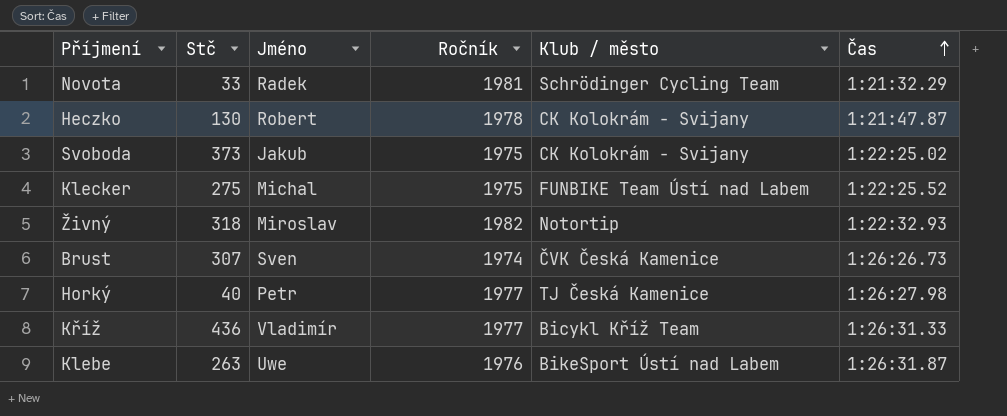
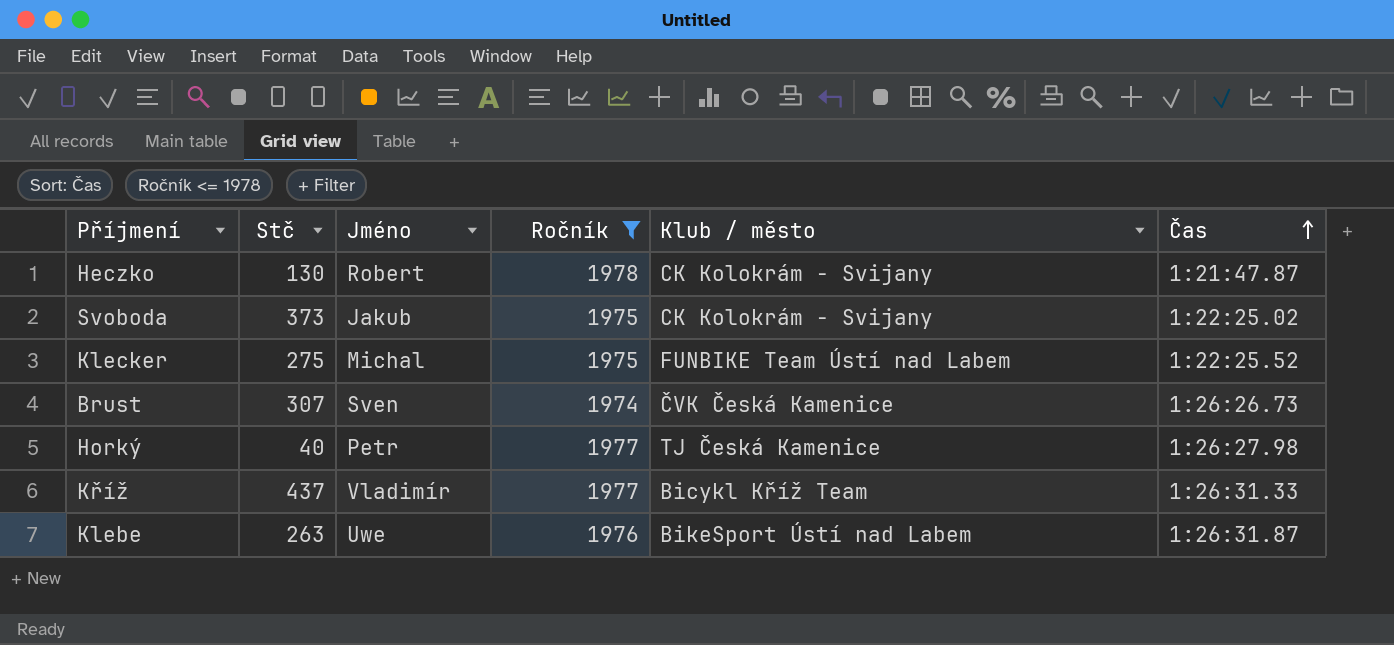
filter: none -> Ročník <= 1978
Kříž | Stč: 436 -> 437

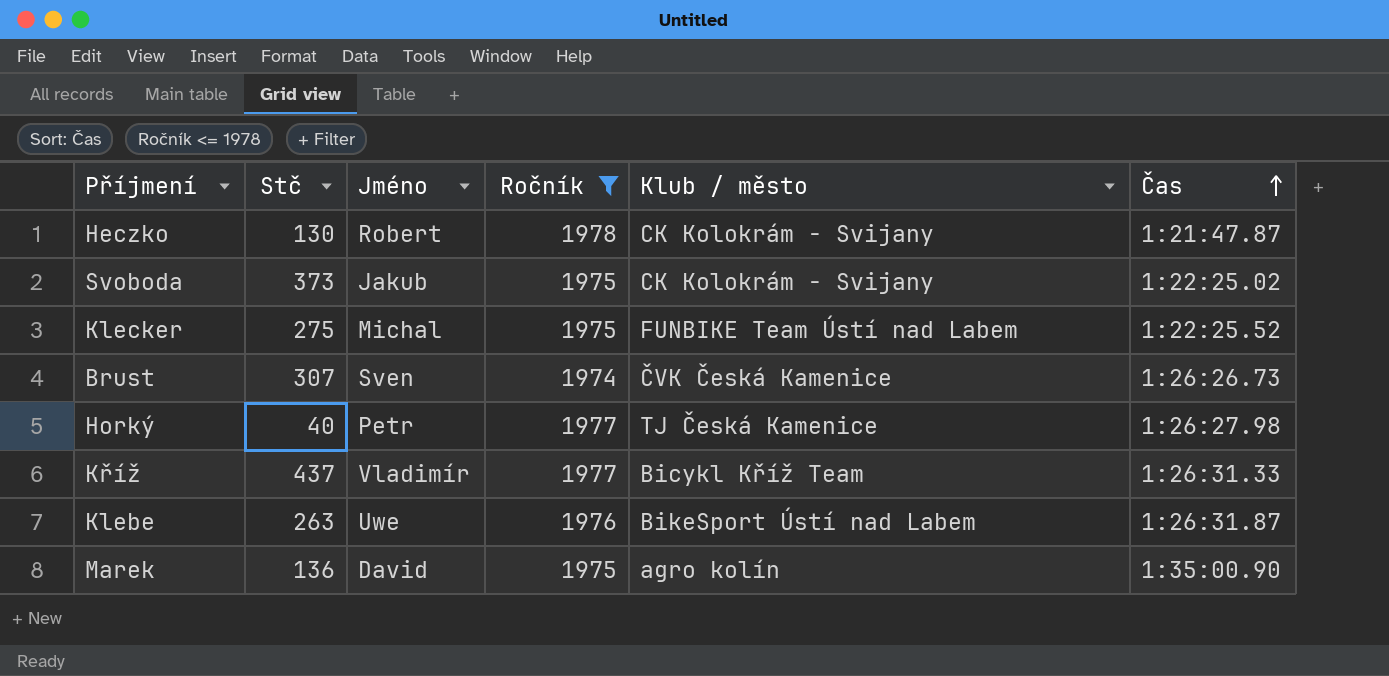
row Marek: none -> 136 | David | 1975 | agro kolín | 1:35:00.90

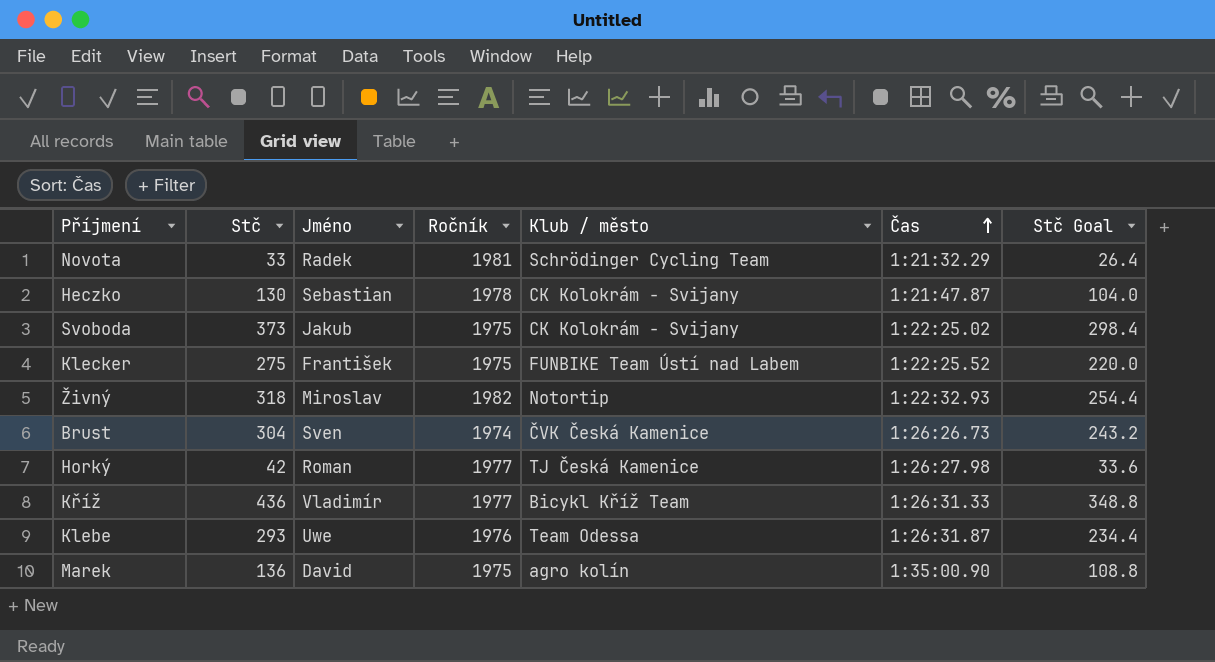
filter: Ročník <= 1978 -> none
column Stč Goal | formula: none -> [Stč] * 0.8
Heczko | Jméno: Robert -> Sebastian
Klecker | Jméno: Michal -> František
Brust | Stč: 307 -> 304
Horký | Stč: 40 -> 42
Horký | Jméno: Petr -> Roman
Kříž | Stč: 437 -> 436
Klebe | Stč: 263 -> 293
Klebe | Klub / město: BikeSport Ústí nad Labem -> Team Odessa

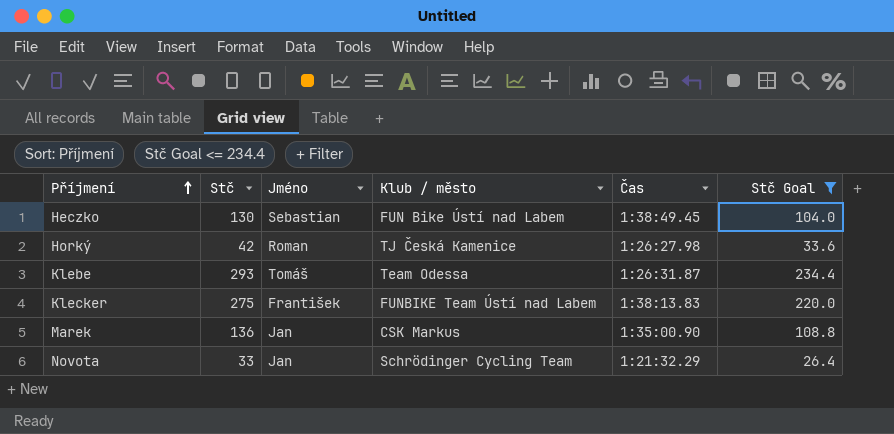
filter: none -> Stč Goal <= 234.4
row order: Čas ascending -> Příjmení ascending
column Ročník | position: 4 -> none
Heczko | Klub / město: CK Kolokrám - Svijany -> FUN Bike Ústí nad Labem
Heczko | Čas: 1:21:47.87 -> 1:38:49.45
Klebe | Jméno: Uwe -> Tomáš
Klecker | Čas: 1:22:25.52 -> 1:38:13.83
Marek | Jméno: David -> Jan
Marek | Klub / město: agro kolín -> CSK Markus
Novota | Jméno: Radek -> Jan

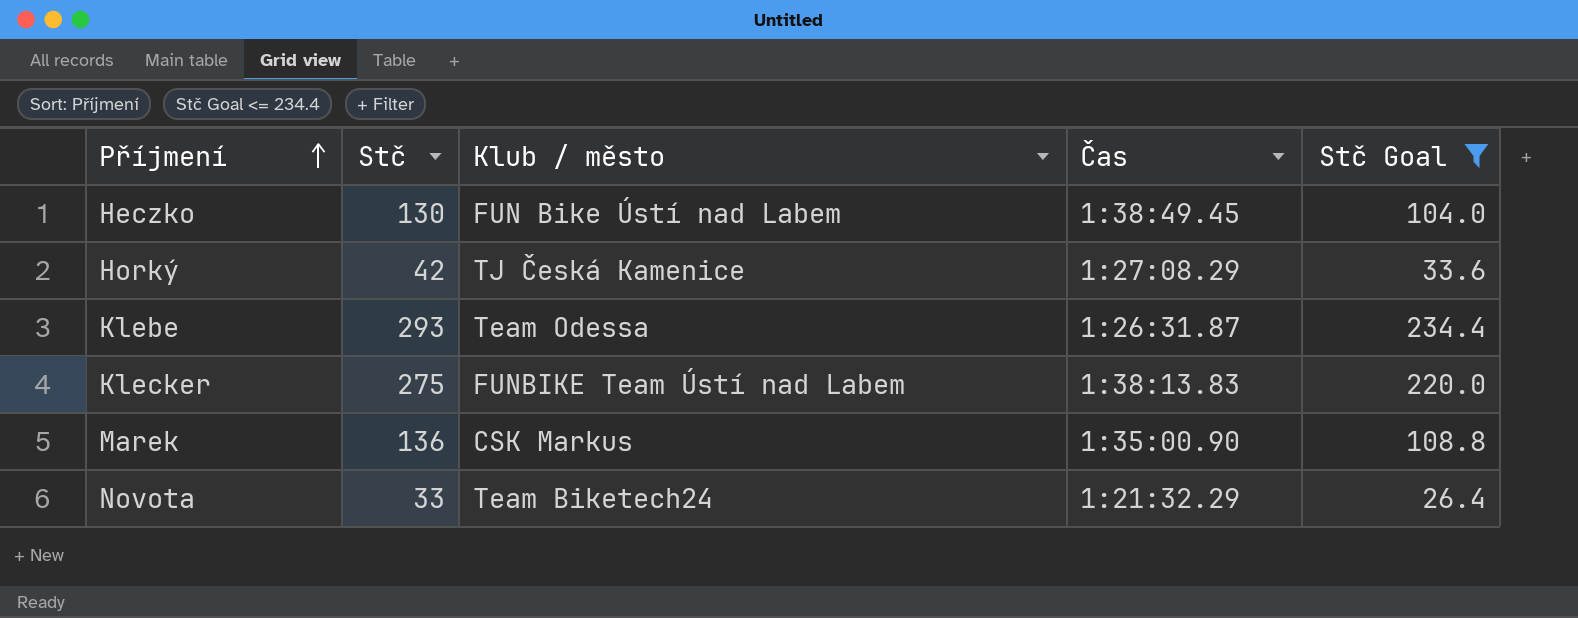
column Jméno | position: 3 -> none
Horký | Čas: 1:26:27.98 -> 1:27:08.29
Novota | Klub / město: Schrödinger Cycling Team -> Team Biketech24

